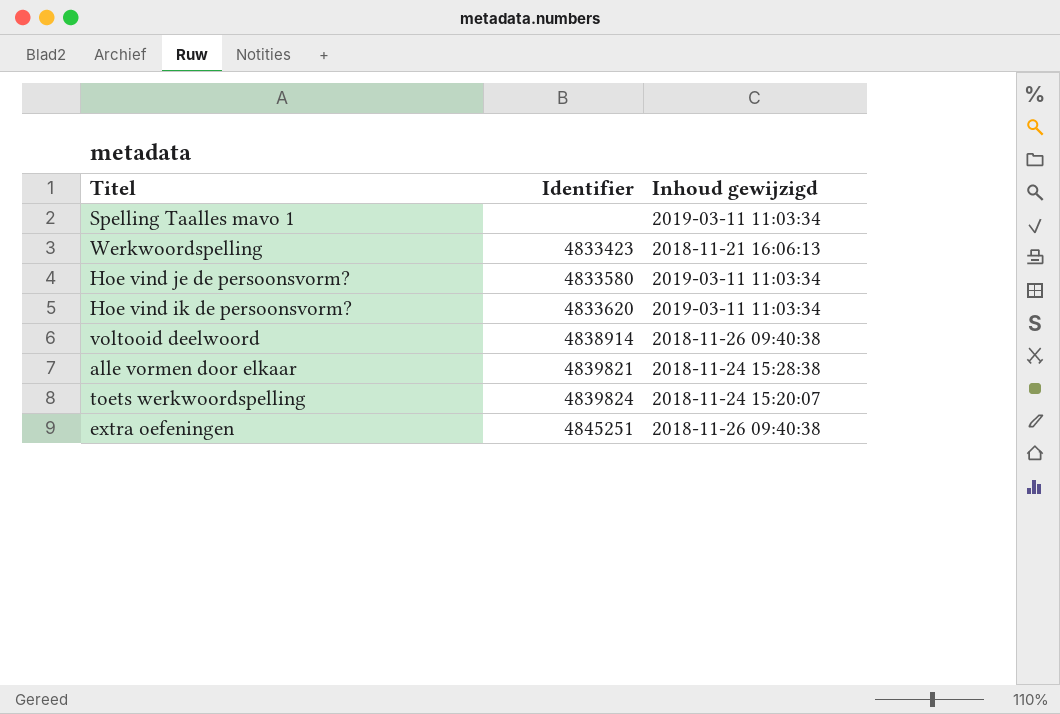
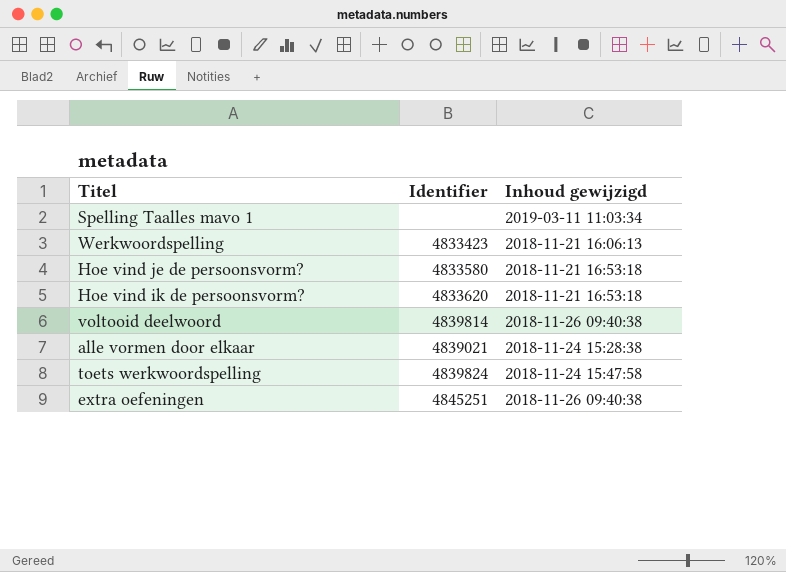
Hoe vind je de persoonsvorm? | Inhoud gewijzigd: 2019-03-11 11:03:34 -> 2018-11-21 16:53:18
Hoe vind ik de persoonsvorm? | Inhoud gewijzigd: 2019-03-11 11:03:34 -> 2018-11-21 16:53:18
voltooid deelwoord | Identifier: 4838914 -> 4839814
alle vormen door elkaar | Identifier: 4839821 -> 4839021
toets werkwoordspelling | Inhoud gewijzigd: 2018-11-24 15:20:07 -> 2018-11-24 15:47:58

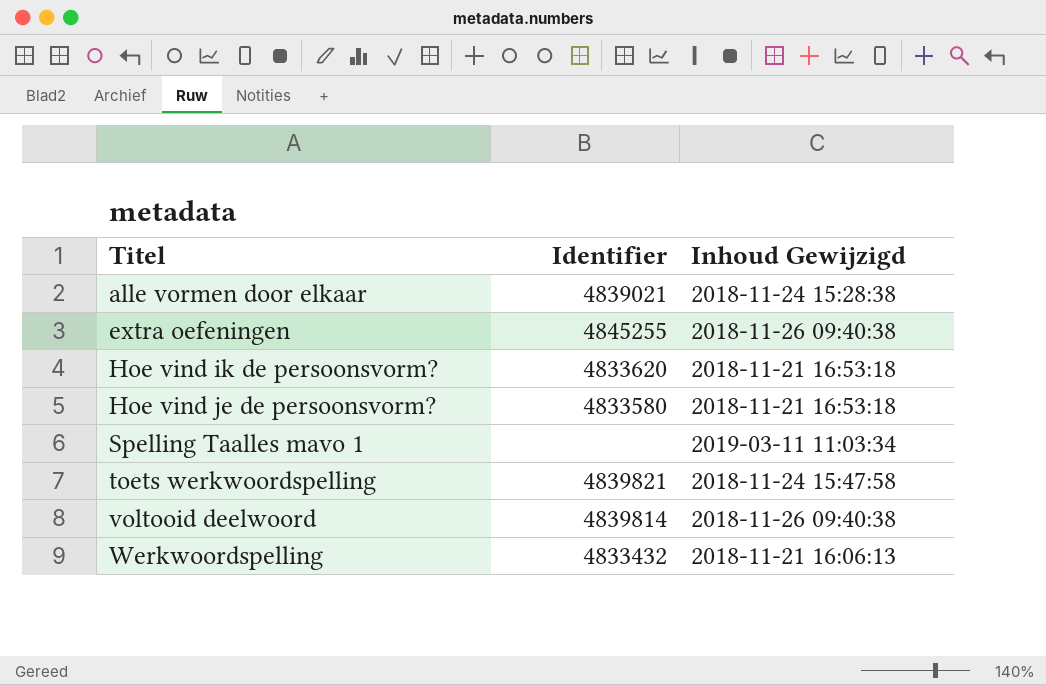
row order: none -> Titel ascending
column name: Inhoud gewijzigd -> Inhoud Gewijzigd
extra oefeningen | Identifier: 4845251 -> 4845255
toets werkwoordspelling | Identifier: 4839824 -> 4839821
Werkwoordspelling | Identifier: 4833423 -> 4833432

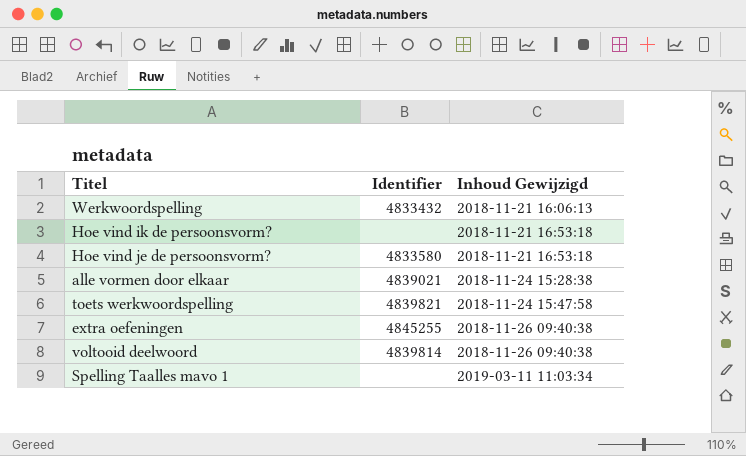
row order: Titel ascending -> Inhoud Gewijzigd ascending
Hoe vind ik de persoonsvorm? | Identifier: 4833620 -> none

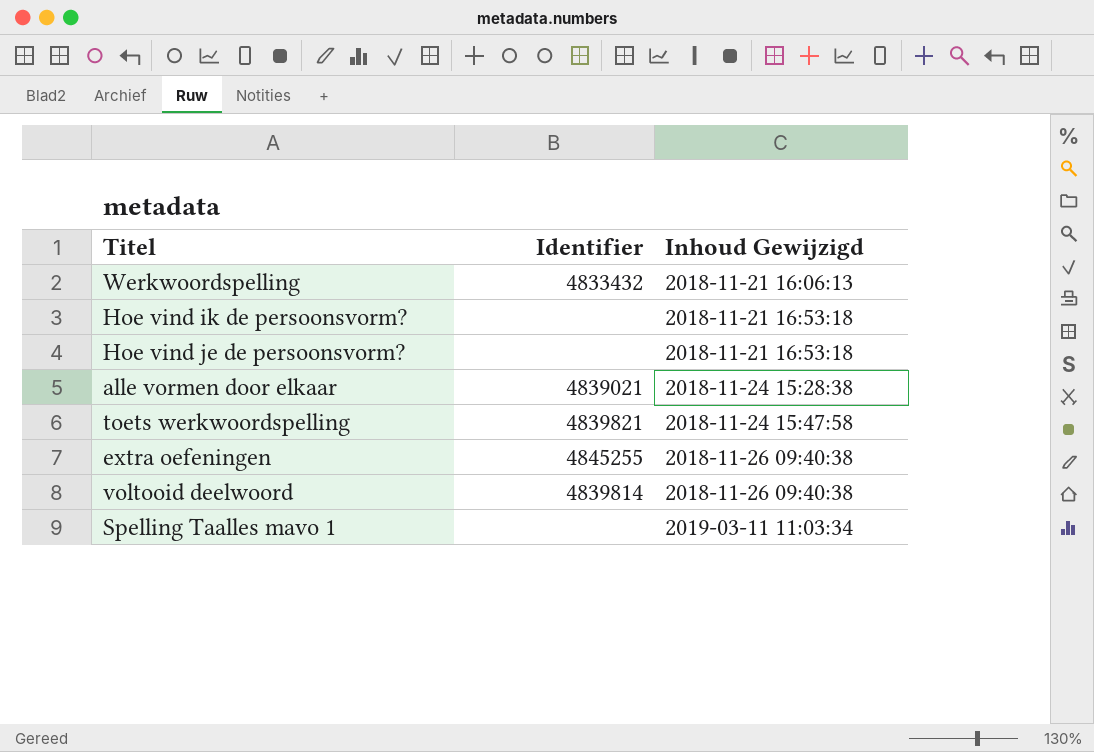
Hoe vind je de persoonsvorm? | Identifier: 4833580 -> none

